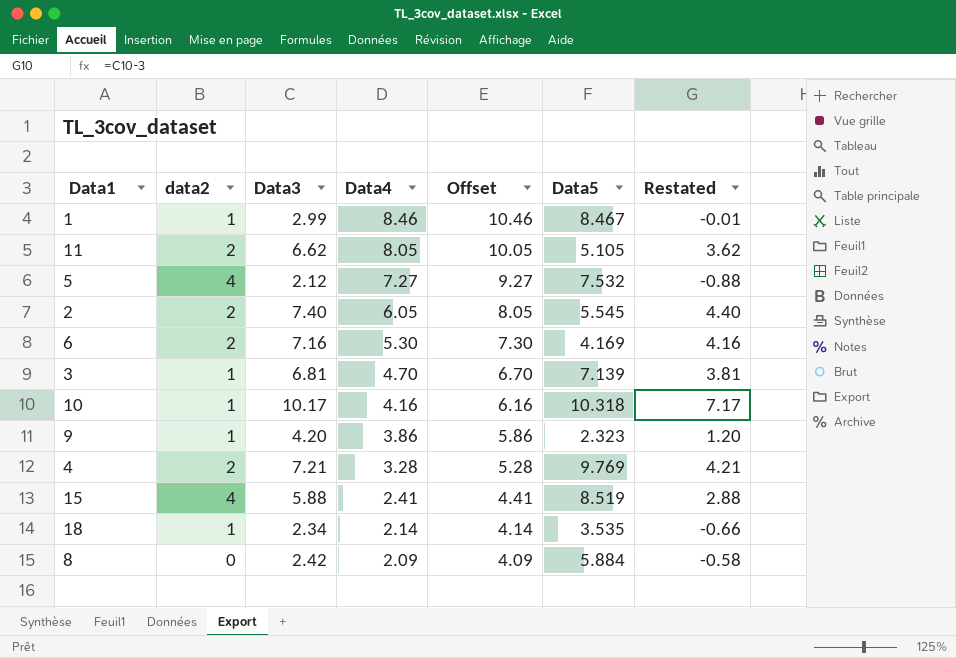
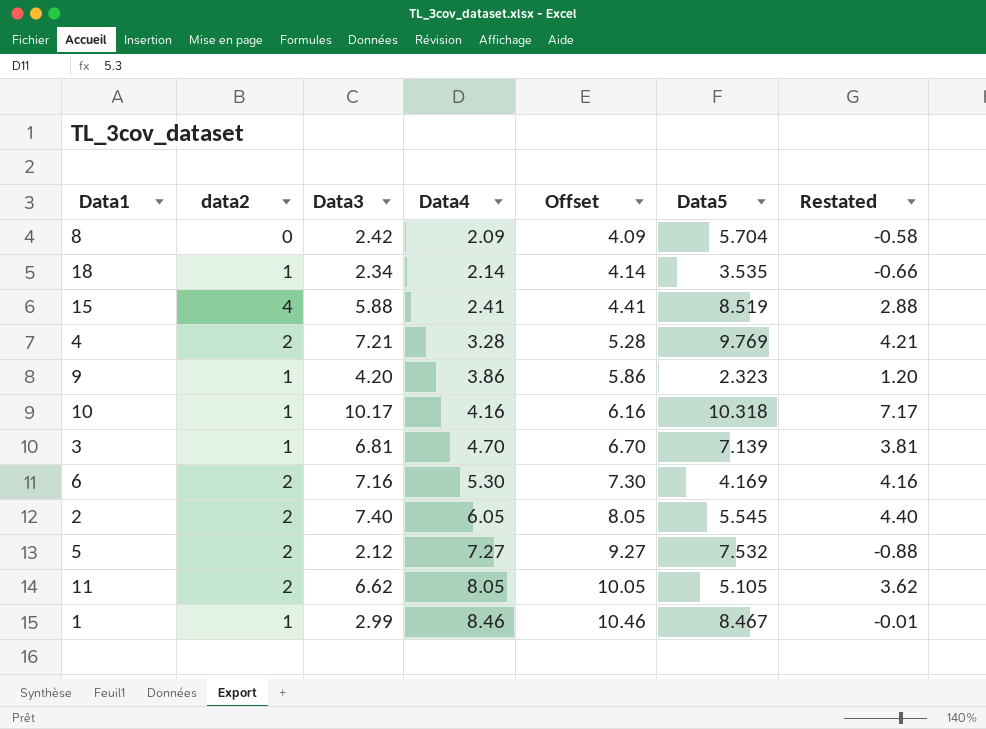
row order: Data4 descending -> Data4 ascending
8 | Data5: 5.884 -> 5.704
5 | data2: 4 -> 2

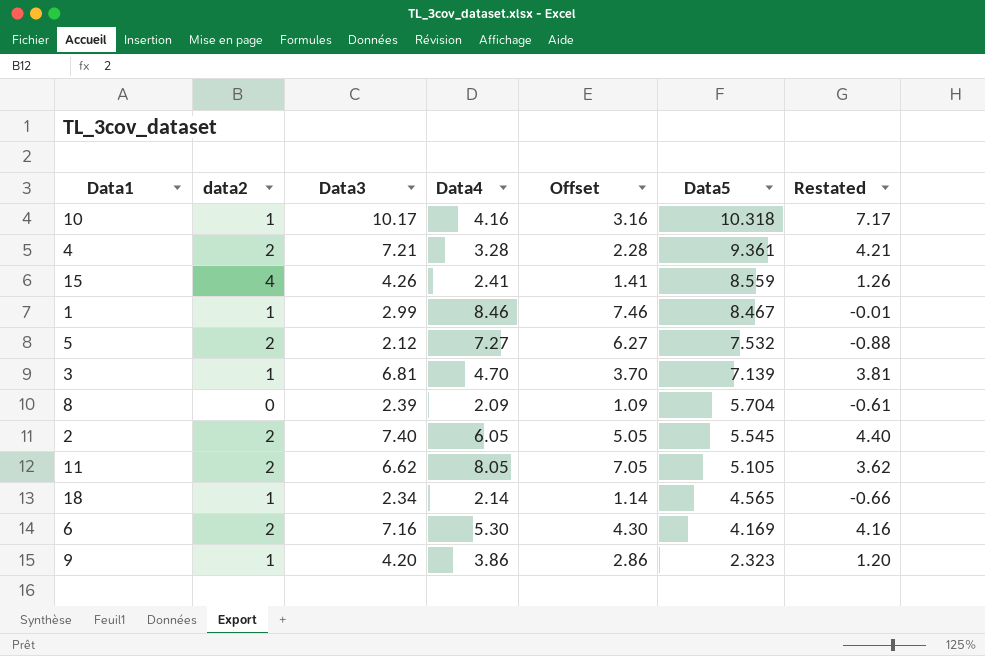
row order: Data4 ascending -> Data5 descending
column Offset | formula: [Data4] + 2 -> [Data4] - 1
4 | Data5: 9.769 -> 9.361
15 | Data3: 5.88 -> 4.26
15 | Data5: 8.519 -> 8.559
15 | Restated: 2.88 -> 1.26
8 | Data3: 2.42 -> 2.39
8 | Restated: -0.58 -> -0.61
18 | Data5: 3.535 -> 4.565

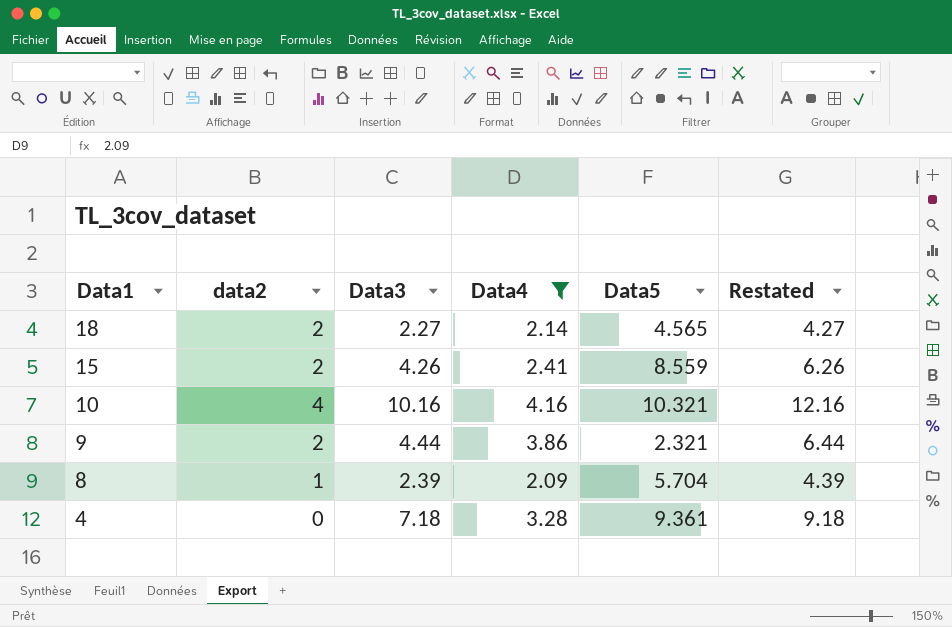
filter: none -> Data4 <= 4.16
row order: Data5 descending -> Data1 descending
column Offset | formula: [Data4] - 1 -> none
column Restated | formula: [Data3] - 3 -> [Data3] + 2
18 | data2: 1 -> 2
18 | Data3: 2.34 -> 2.27
15 | data2: 4 -> 2
10 | data2: 1 -> 4
10 | Data3: 10.17 -> 10.16
10 | Data5: 10.318 -> 10.321
9 | data2: 1 -> 2
9 | Data3: 4.20 -> 4.44
9 | Data5: 2.323 -> 2.321
8 | data2: 0 -> 1
4 | data2: 2 -> 0
4 | Data3: 7.21 -> 7.18

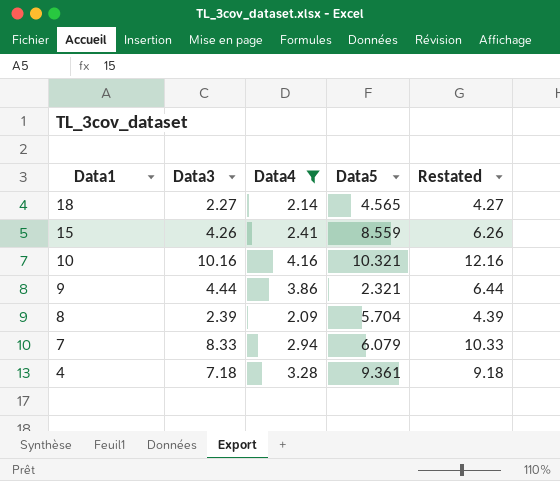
column data2 | position: 2 -> none
row 7: none -> 8.33 | 2.94 | 6.079 | 10.33

